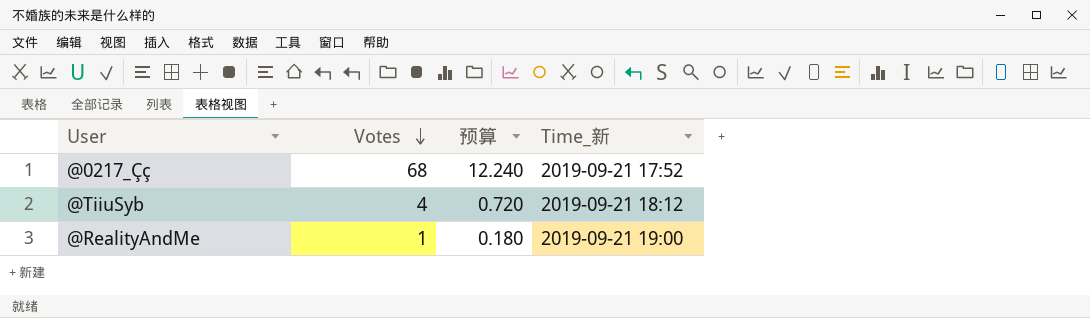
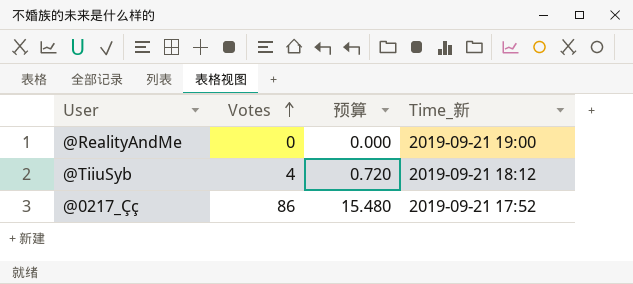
row order: Votes descending -> Votes ascending
@RealityAndMe | Votes: 1 -> 0
@RealityAndMe | 预算: 0.180 -> 0.000
@0217_Çç | Votes: 68 -> 86
@0217_Çç | 预算: 12.240 -> 15.480

